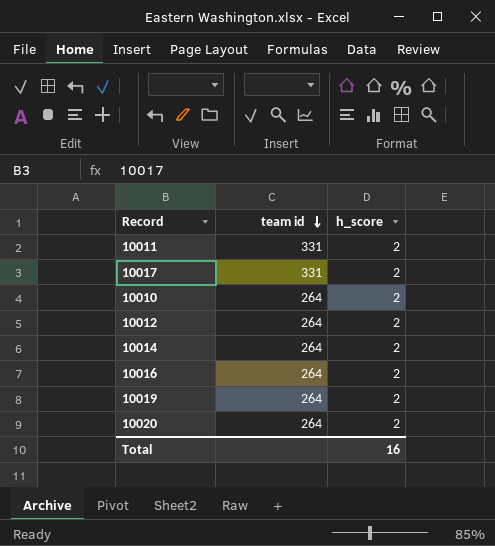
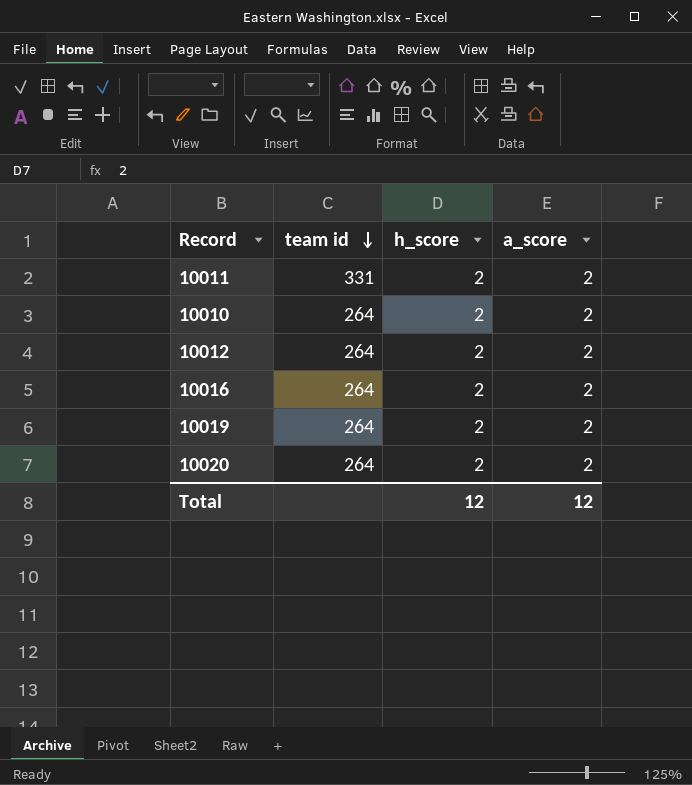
column a_score | position: none -> 4
row 10017: 331 | 2 -> none
row 10014: 264 | 2 -> none
Total | h_score: 16 -> 12

